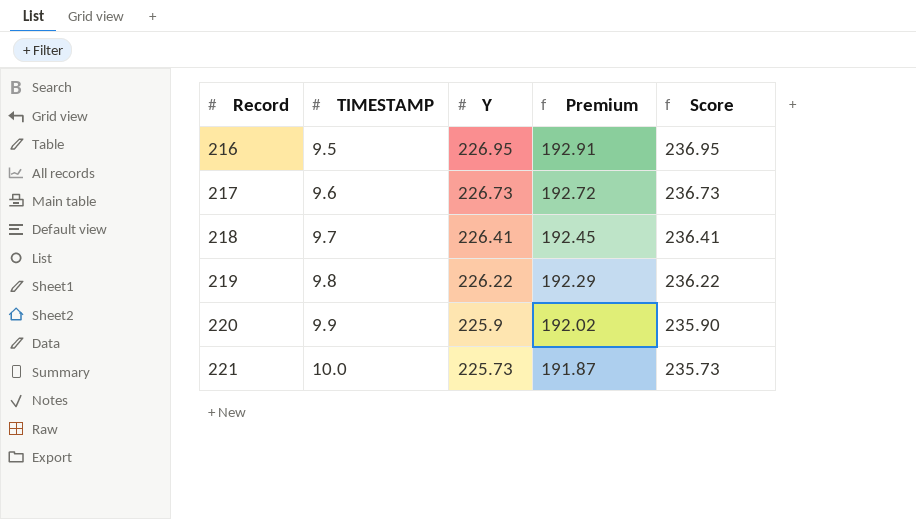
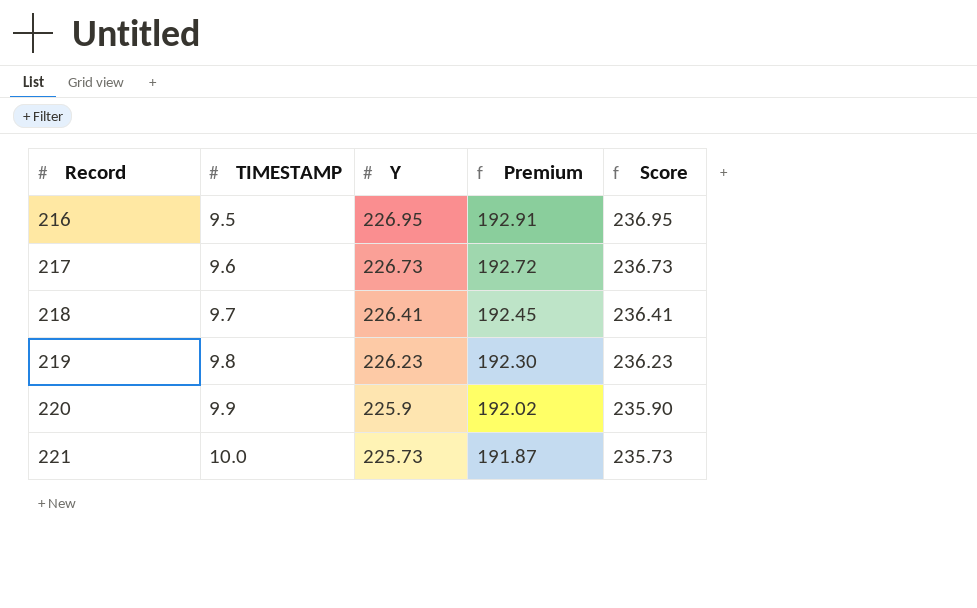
219 | Y: 226.22 -> 226.23
219 | Premium: 192.29 -> 192.30
219 | Score: 236.22 -> 236.23

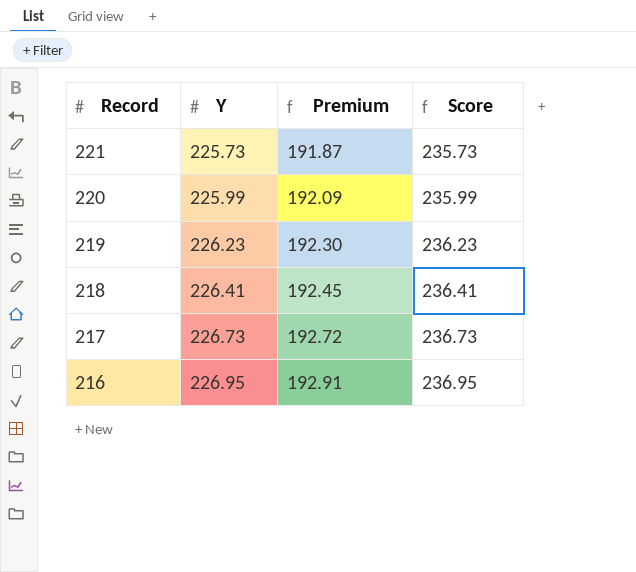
row order: Record ascending -> Record descending
column TIMESTAMP | position: 2 -> none
220 | Y: 225.9 -> 225.99
220 | Premium: 192.02 -> 192.09
220 | Score: 235.90 -> 235.99

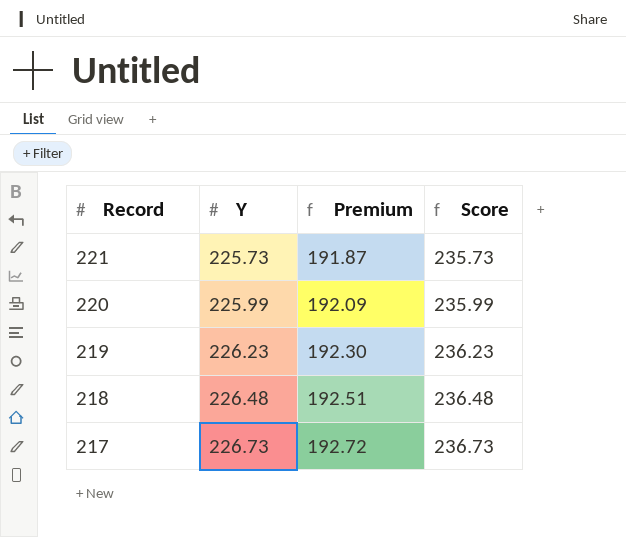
row 216: 226.95 | 192.91 | 236.95 -> none
218 | Y: 226.41 -> 226.48
218 | Premium: 192.45 -> 192.51
218 | Score: 236.41 -> 236.48

